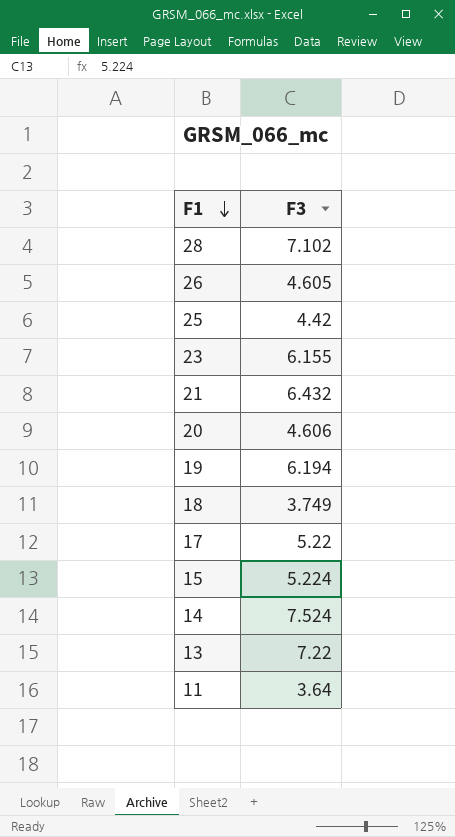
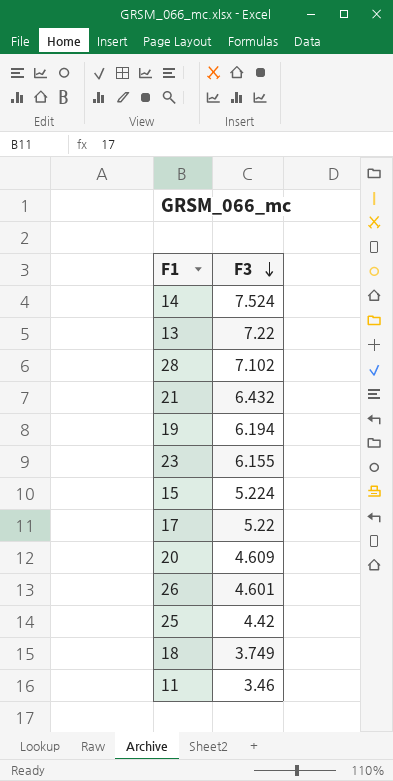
row order: F1 descending -> F3 descending
20 | F3: 4.606 -> 4.609
26 | F3: 4.605 -> 4.601
11 | F3: 3.64 -> 3.46

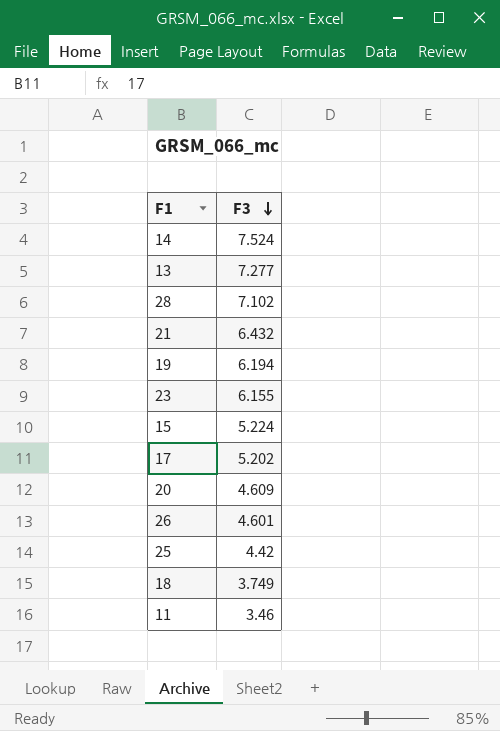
13 | F3: 7.22 -> 7.277
17 | F3: 5.22 -> 5.202

